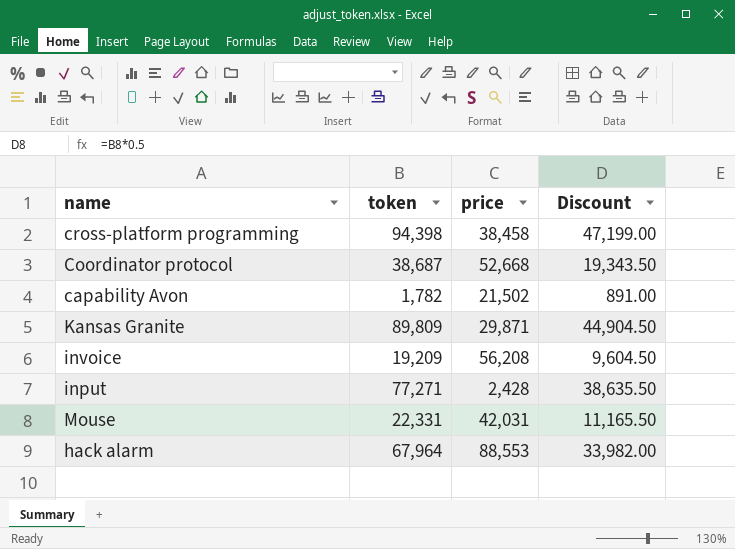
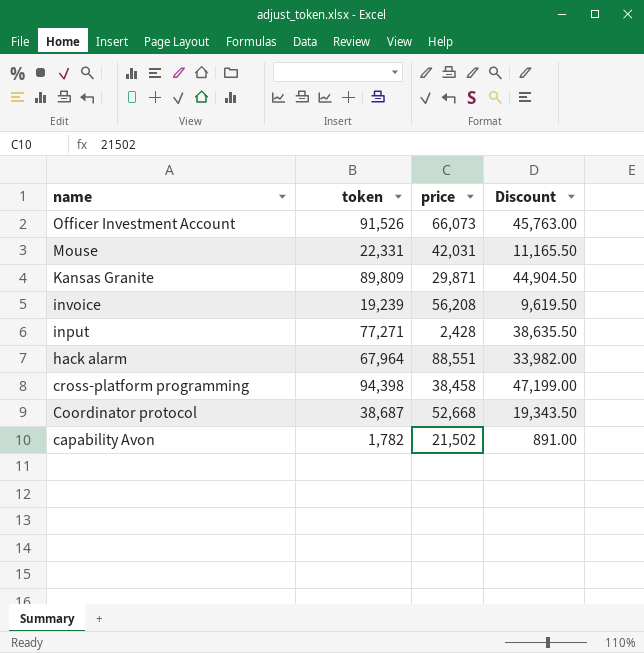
row order: none -> name descending
row Officer Investment Account: none -> 91,526 | 66,073 | 45,763.00
invoice | token: 19,209 -> 19,239
invoice | Discount: 9,604.50 -> 9,619.50
hack alarm | price: 88,553 -> 88,551

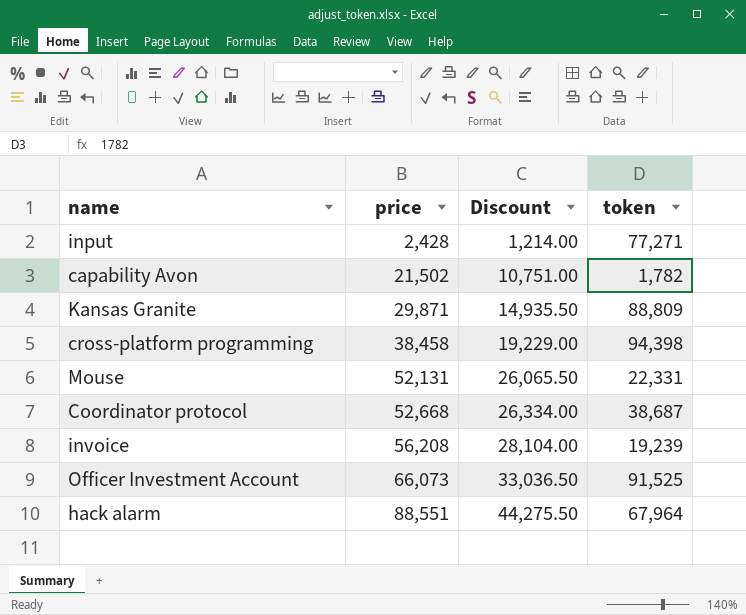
row order: name descending -> price ascending
column Discount | formula: [token] * 0.5 -> [price] * 0.5
column token | position: 2 -> 4
Kansas Granite | token: 89,809 -> 88,809
Mouse | price: 42,031 -> 52,131
Officer Investment Account | token: 91,526 -> 91,525

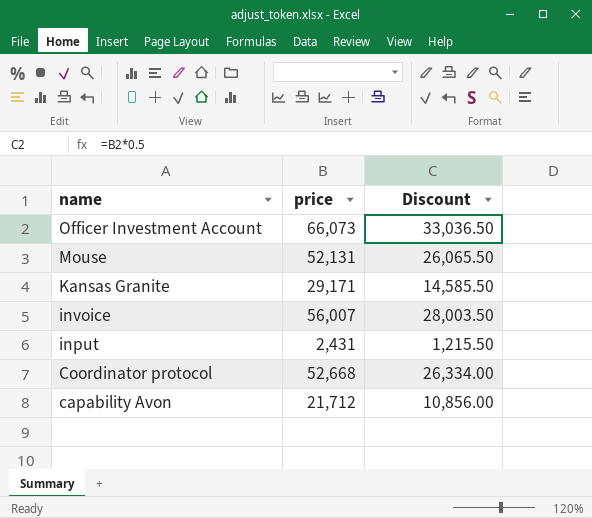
row order: price ascending -> name descending
column token | position: 4 -> none
row cross-platform programming: 38,458 | 19,229.00 | 94,398 -> none
row hack alarm: 88,551 | 44,275.50 | 67,964 -> none
Kansas Granite | price: 29,871 -> 29,171
Kansas Granite | Discount: 14,935.50 -> 14,585.50
invoice | price: 56,208 -> 56,007
invoice | Discount: 28,104.00 -> 28,003.50
input | price: 2,428 -> 2,431
input | Discount: 1,214.00 -> 1,215.50
capability Avon | price: 21,502 -> 21,712
capability Avon | Discount: 10,751.00 -> 10,856.00

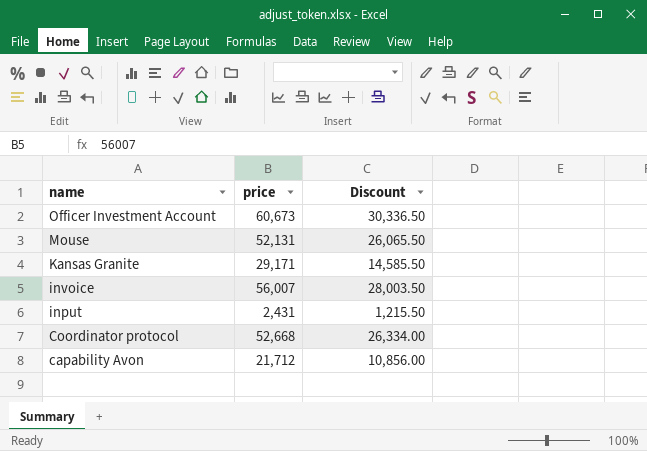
Officer Investment Account | price: 66,073 -> 60,673
Officer Investment Account | Discount: 33,036.50 -> 30,336.50

